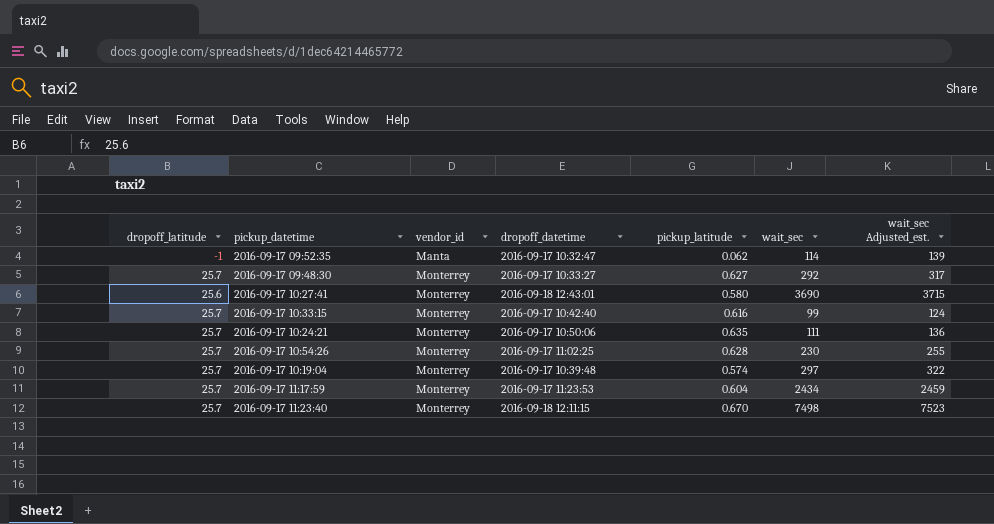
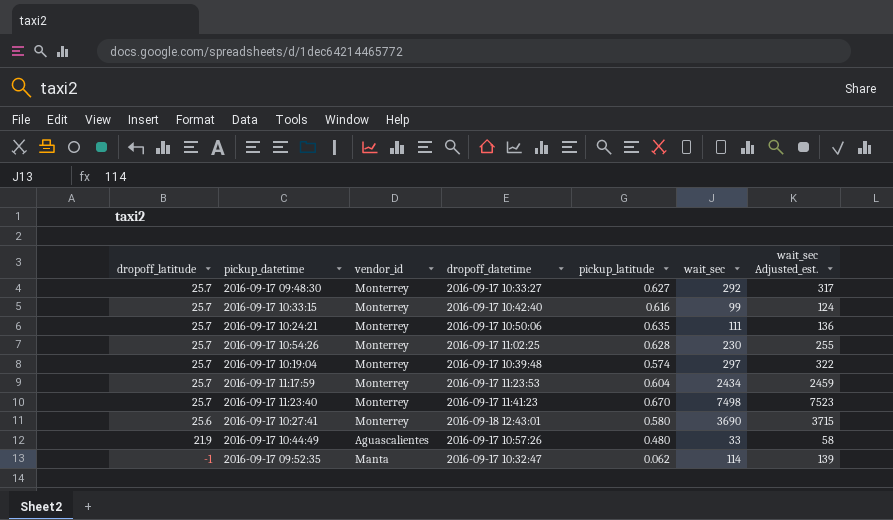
row order: vendor_id ascending -> dropoff_latitude descending
2016-09-17 11:23:40 | dropoff_datetime: 2016-09-18 12:11:15 -> 2016-09-17 11:41:23
row 2016-09-17 10:44:49: none -> 21.9 | Aguascalientes | 2016-09-17 10:57:26 | 0.480 | 33 | 58

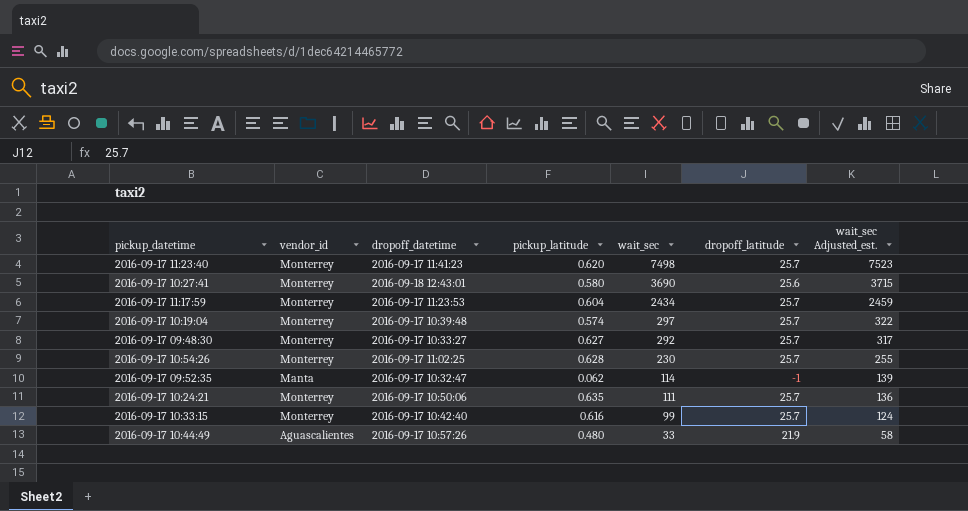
row order: dropoff_latitude descending -> wait_sec descending
column dropoff_latitude | position: 1 -> 6
2016-09-17 11:23:40 | pickup_latitude: 0.670 -> 0.620

